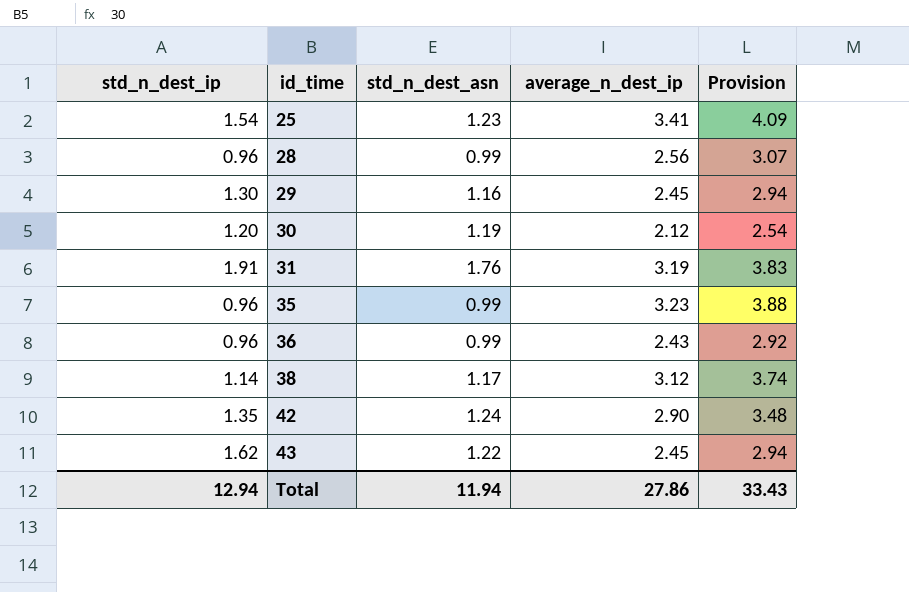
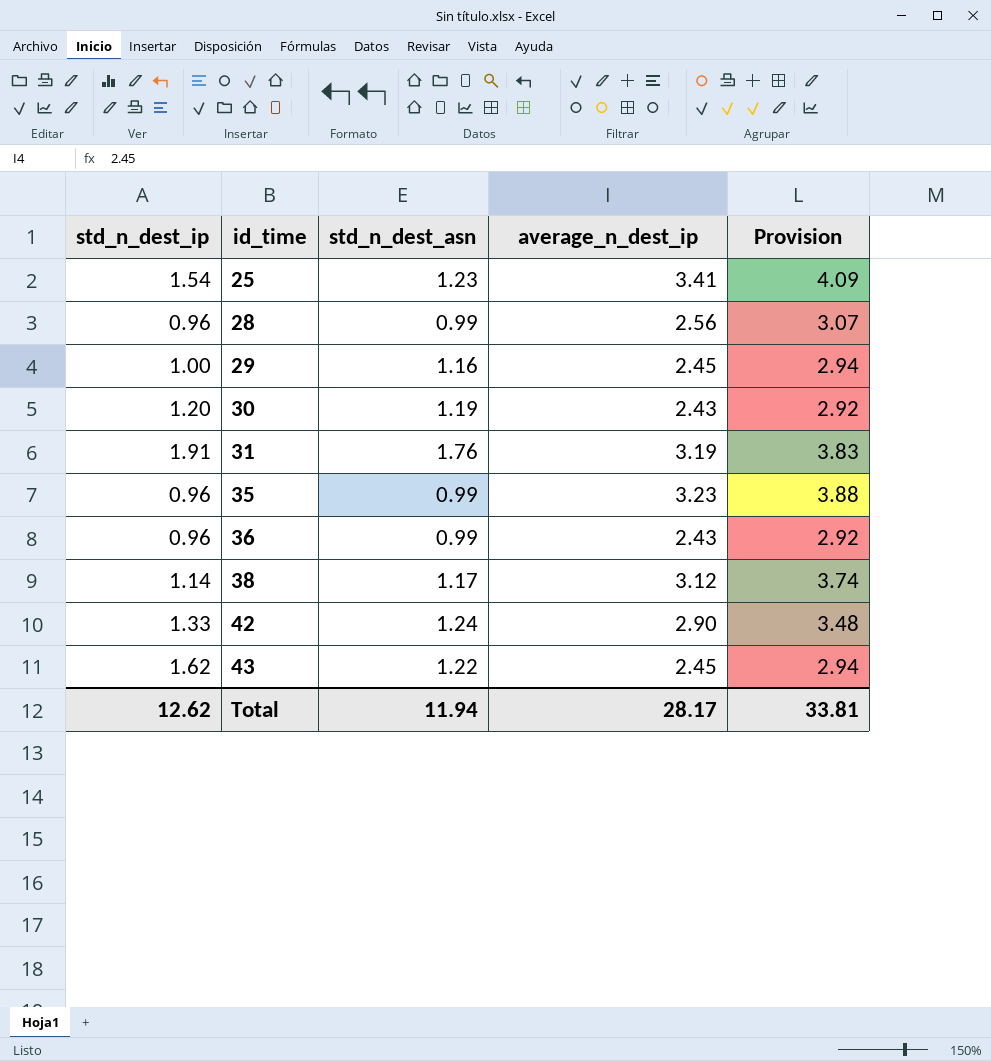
29 | std_n_dest_ip: 1.30 -> 1.00
30 | average_n_dest_ip: 2.12 -> 2.43
30 | Provision: 2.54 -> 2.92
42 | std_n_dest_ip: 1.35 -> 1.33
Total | std_n_dest_ip: 12.94 -> 12.62
Total | average_n_dest_ip: 27.86 -> 28.17
Total | Provision: 33.43 -> 33.81

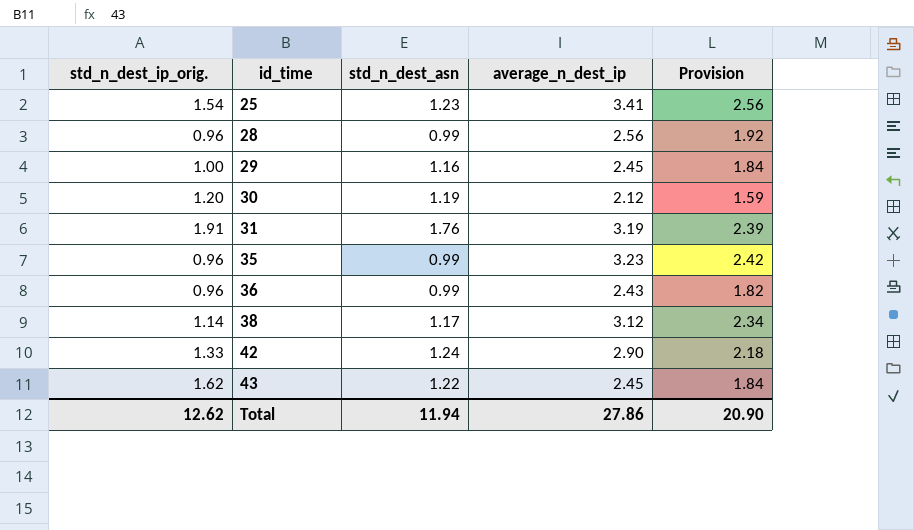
column name: std_n_dest_ip -> std_n_dest_ip_orig.
column Provision | formula: [average_n_dest_ip] * 1.2 -> [average_n_dest_ip] * 0.75
30 | average_n_dest_ip: 2.43 -> 2.12
Total | average_n_dest_ip: 28.17 -> 27.86
Total | Provision: 33.81 -> 20.90

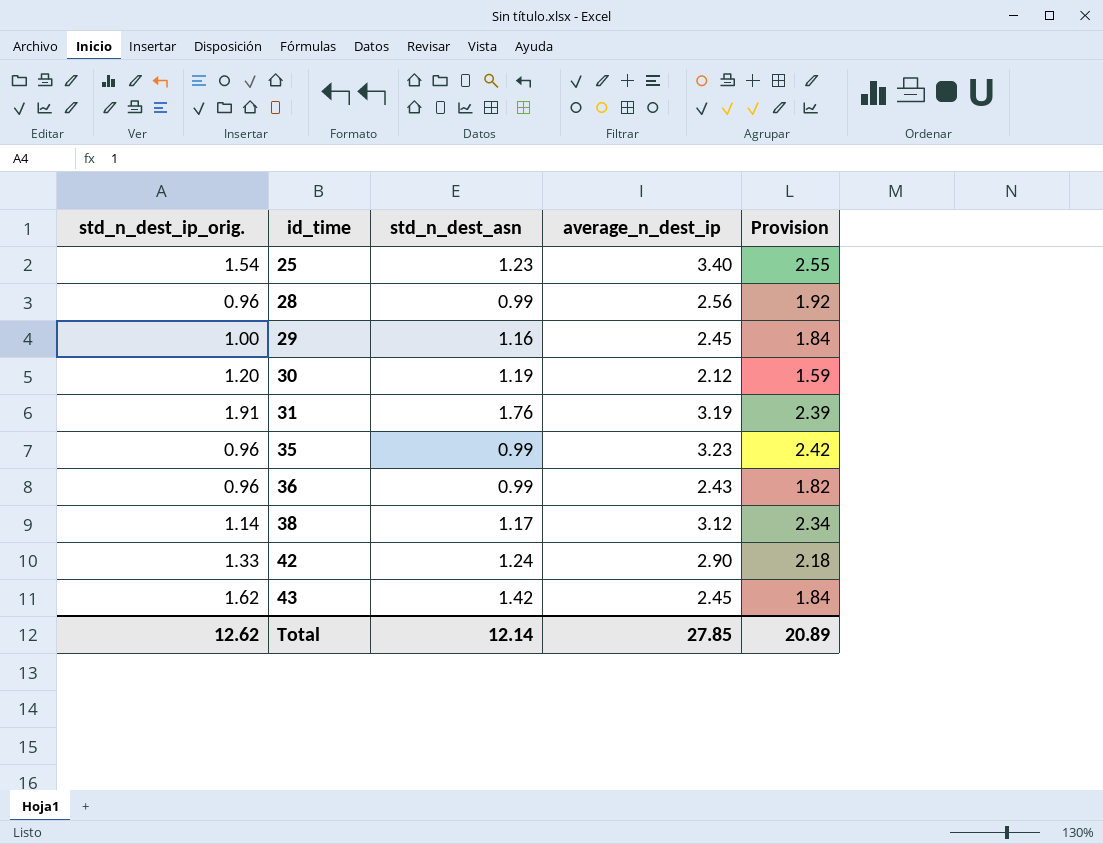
25 | average_n_dest_ip: 3.41 -> 3.40
25 | Provision: 2.56 -> 2.55
43 | std_n_dest_asn: 1.22 -> 1.42
Total | std_n_dest_asn: 11.94 -> 12.14
Total | average_n_dest_ip: 27.86 -> 27.85
Total | Provision: 20.90 -> 20.89

